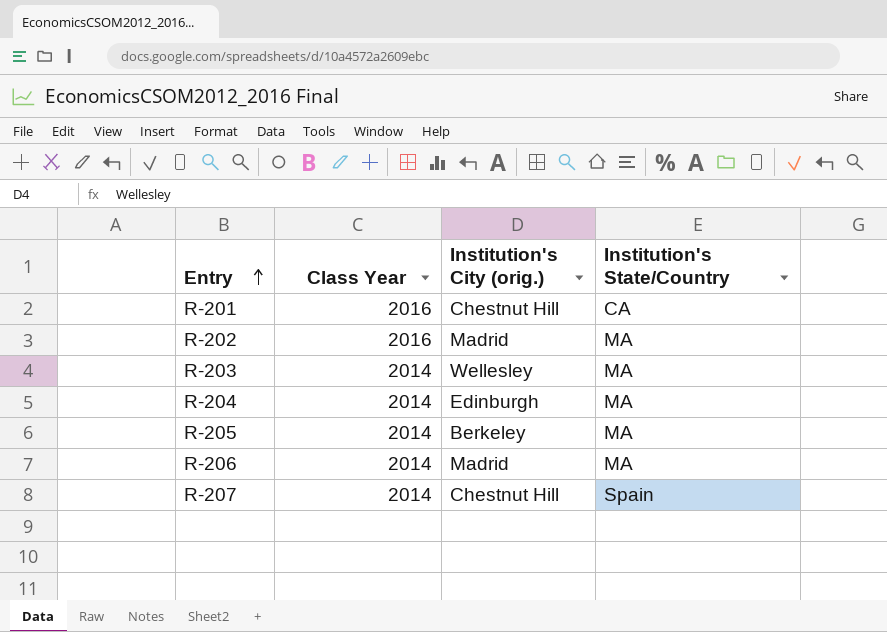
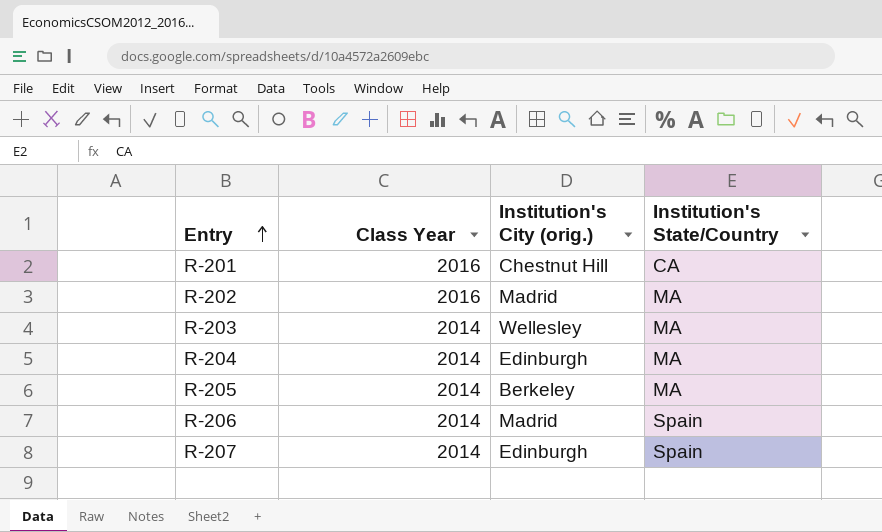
R-206 | Institution's State/Country: MA -> Spain
R-207 | Institution's City (orig.): Chestnut Hill -> Edinburgh

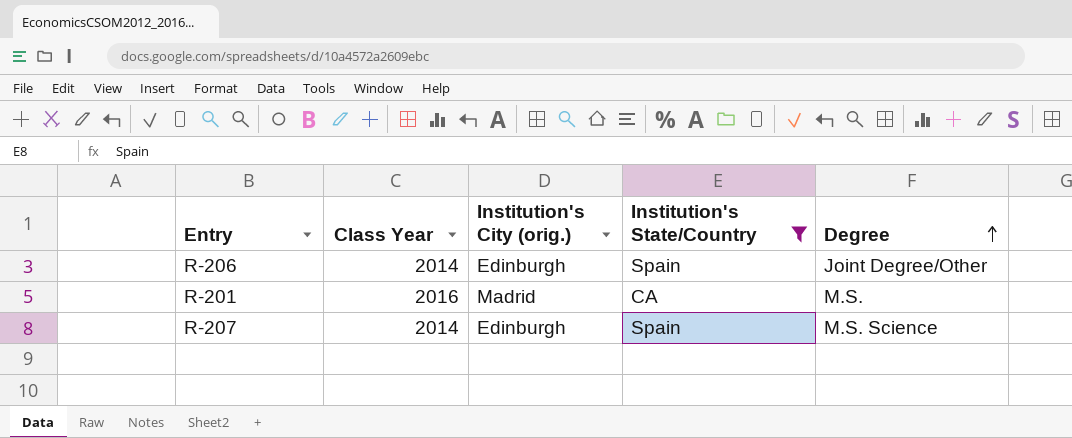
filter: none -> Institution's State/Country != MA
row order: Entry ascending -> Degree ascending
column Degree | position: none -> 5
R-206 | Institution's City (orig.): Madrid -> Edinburgh
R-201 | Institution's City (orig.): Chestnut Hill -> Madrid

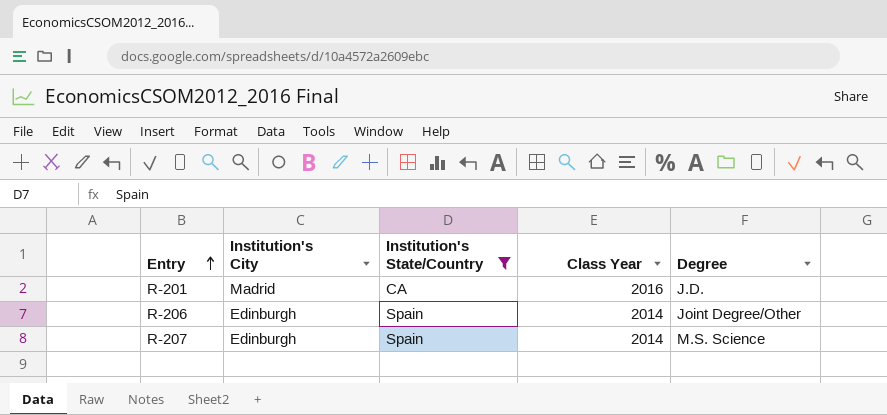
row order: Degree ascending -> Entry ascending
column name: Institution's City (orig.) -> Institution's City
column Class Year | position: 2 -> 4
R-201 | Degree: M.S. -> J.D.

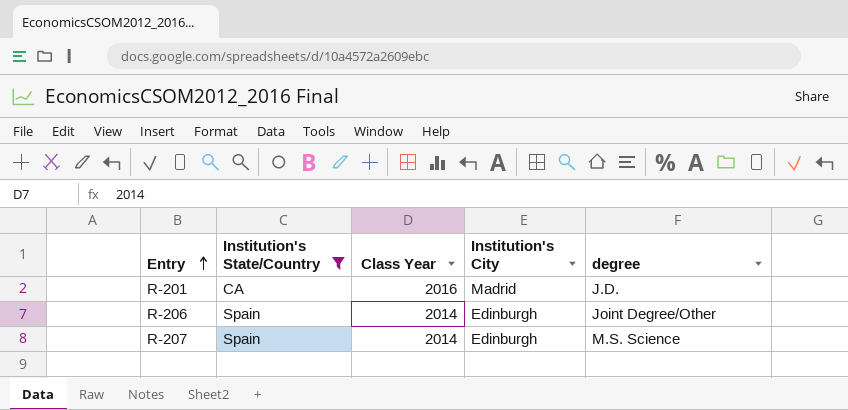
column Institution's City | position: 2 -> 4
column name: Degree -> degree

